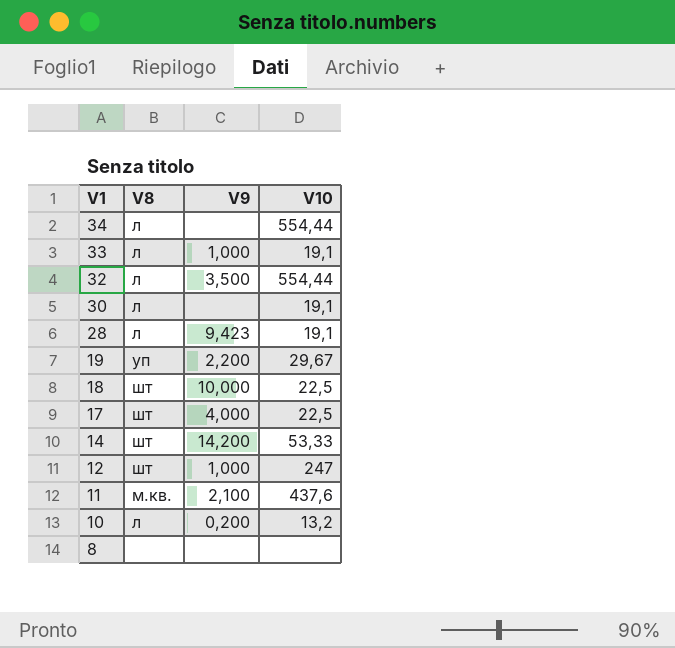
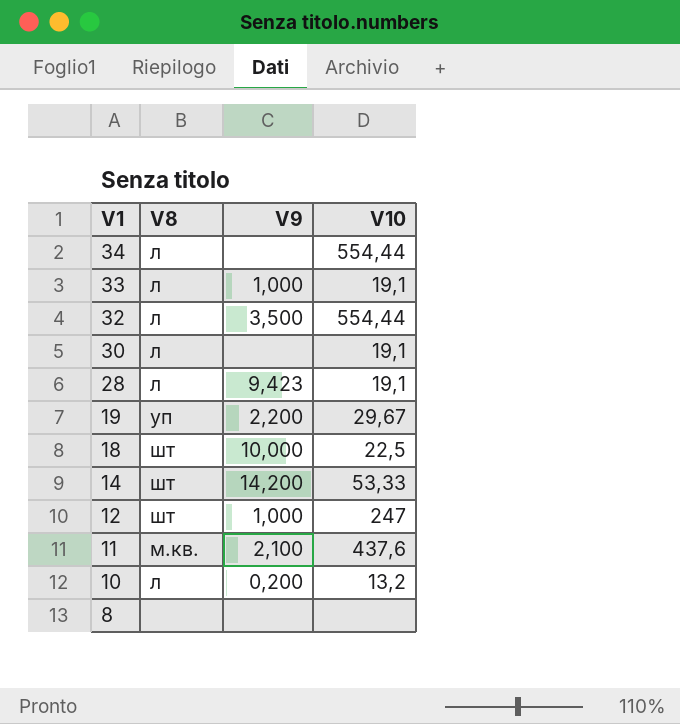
row 17: шт | 4,000 | 22,5 -> none

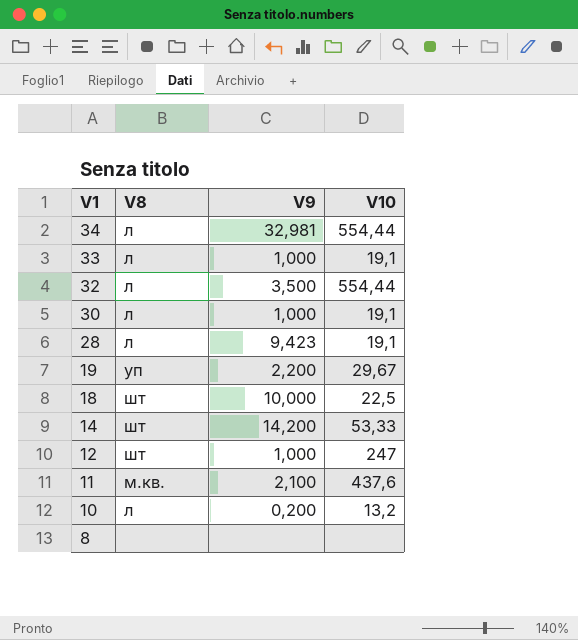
34 | V9: none -> 32,981
30 | V9: none -> 1,000

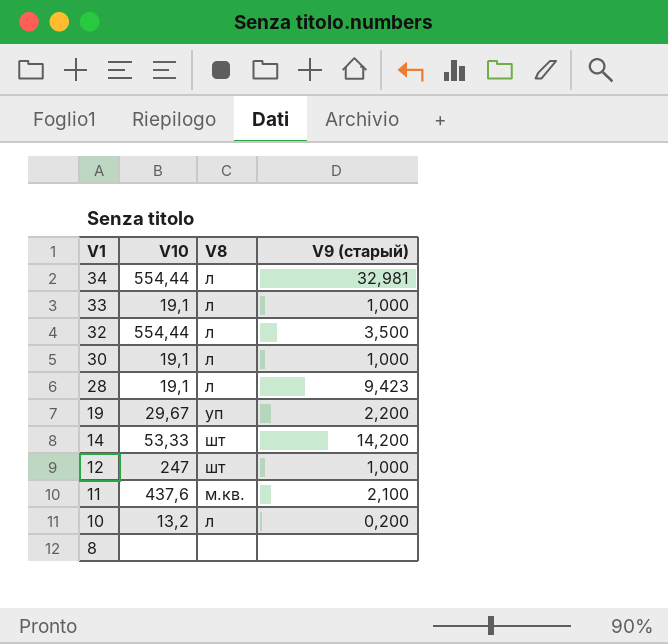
column V10 | position: 4 -> 2
column name: V9 -> V9 (старый)
row 18: шт | 10,000 | 22,5 -> none

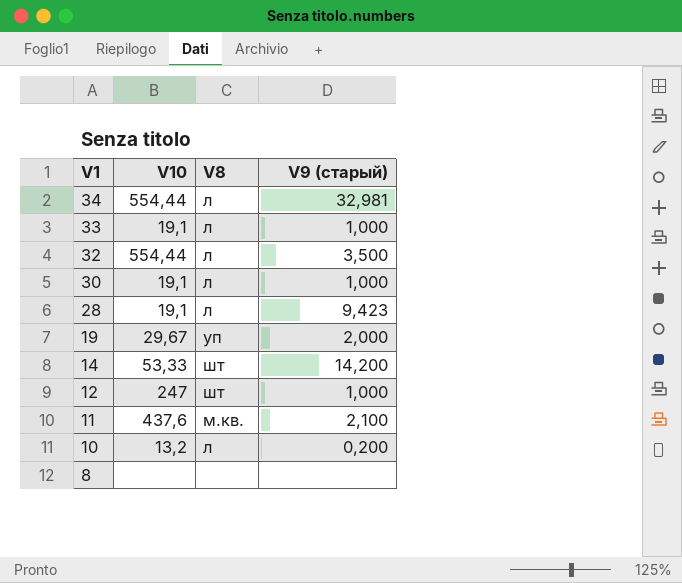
19 | V9 (старый): 2,200 -> 2,000

